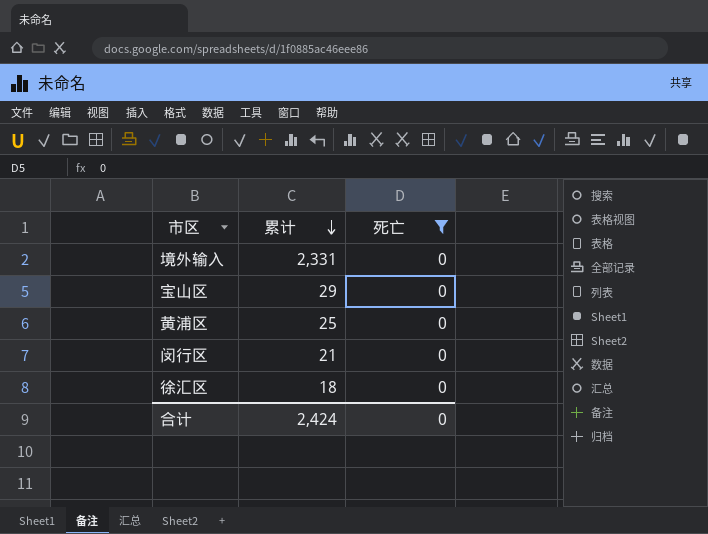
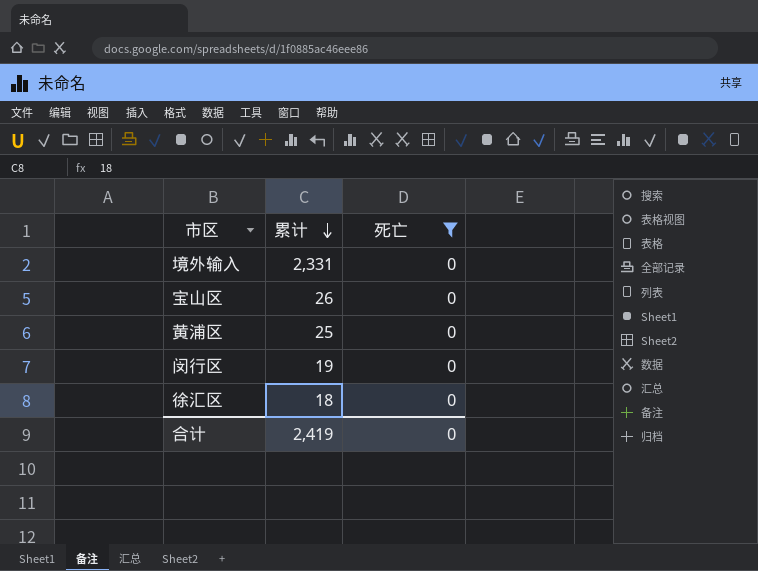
宝山区 | 累计: 29 -> 26
闵行区 | 累计: 21 -> 19
合计 | 累计: 2,424 -> 2,419

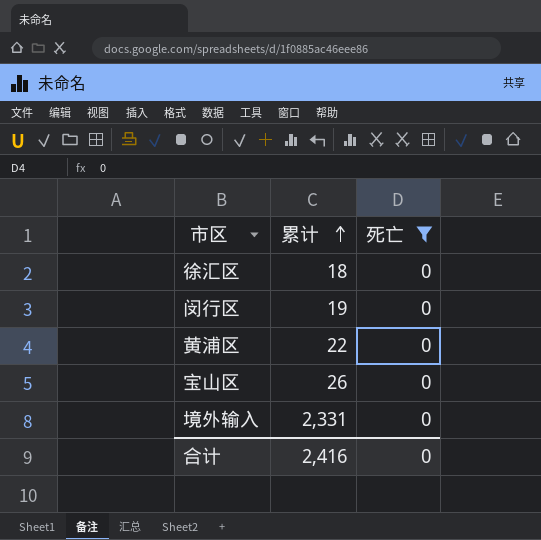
row order: 累计 descending -> 累计 ascending
黄浦区 | 累计: 25 -> 22
合计 | 累计: 2,419 -> 2,416

